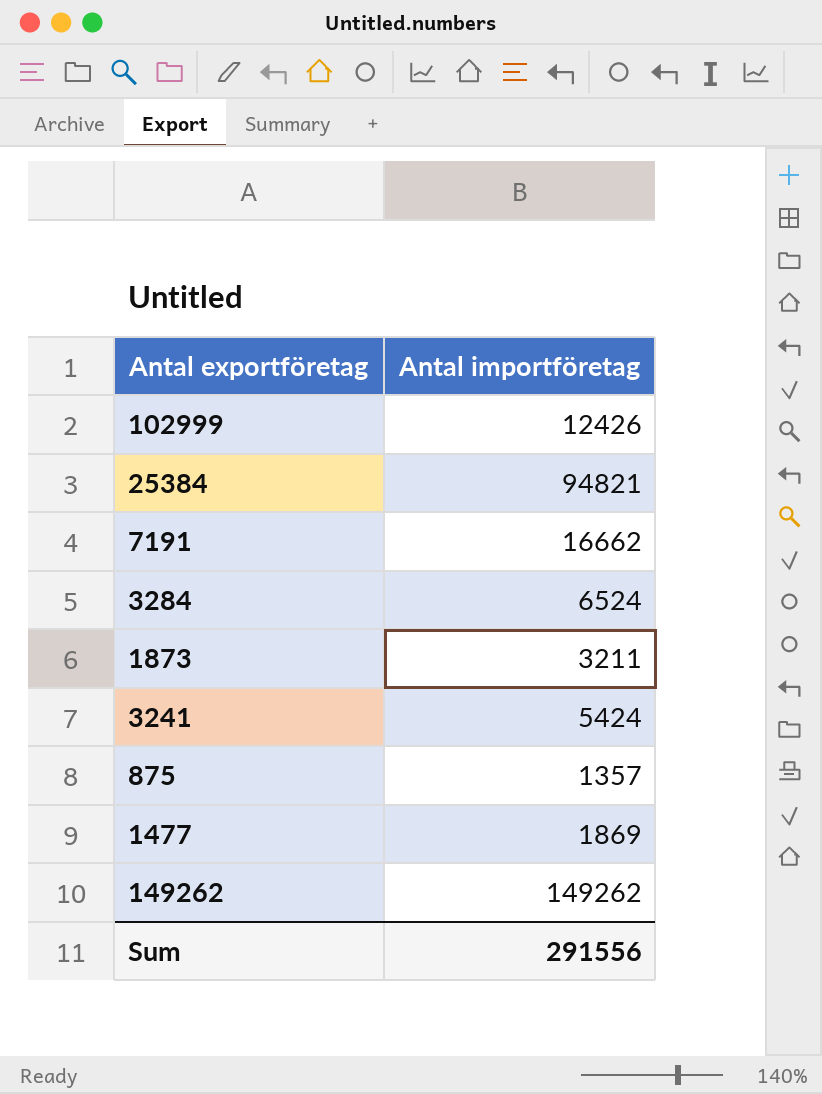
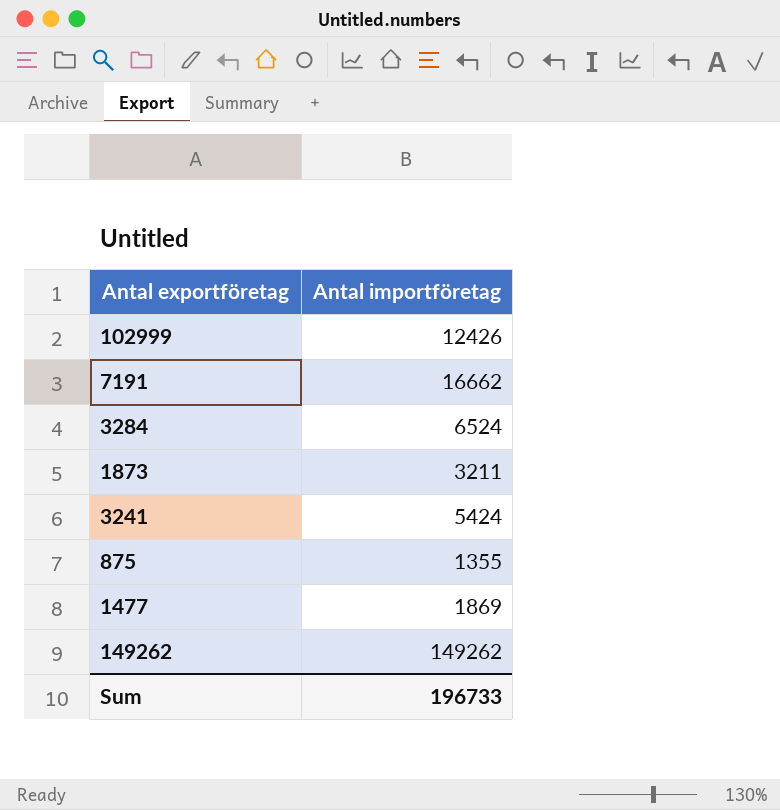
row 25384: 94821 -> none
875 | Antal importföretag: 1357 -> 1355
Sum | Antal importföretag: 291556 -> 196733

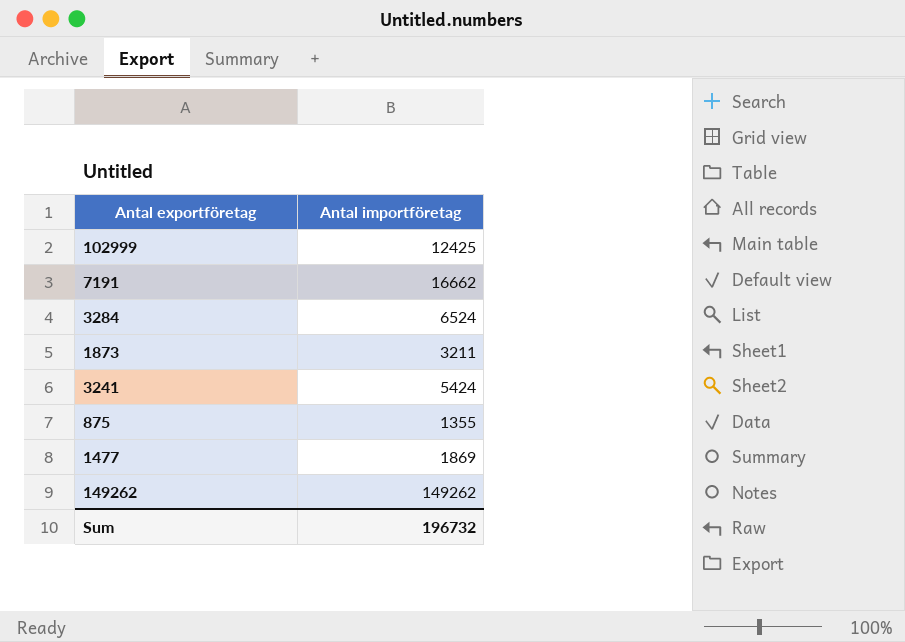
102999 | Antal importföretag: 12426 -> 12425
Sum | Antal importföretag: 196733 -> 196732

